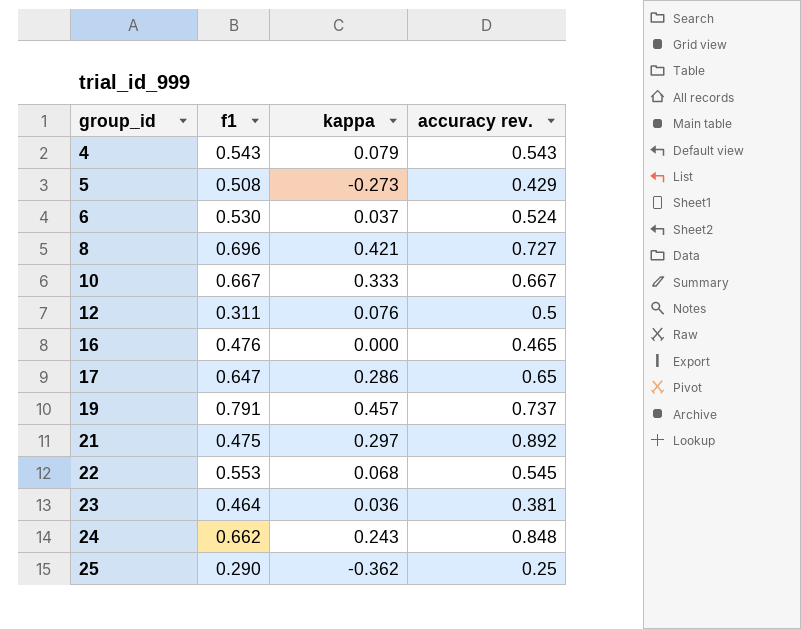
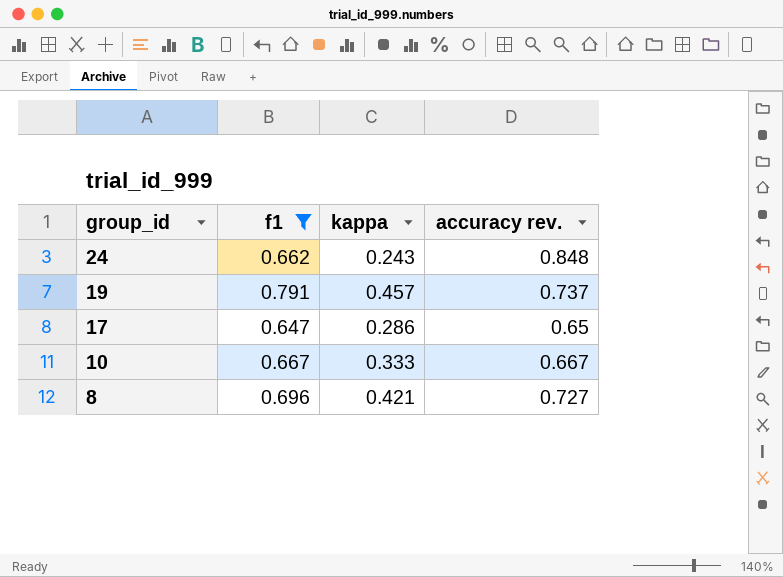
filter: none -> f1 >= 0.647
row order: group_id ascending -> group_id descending

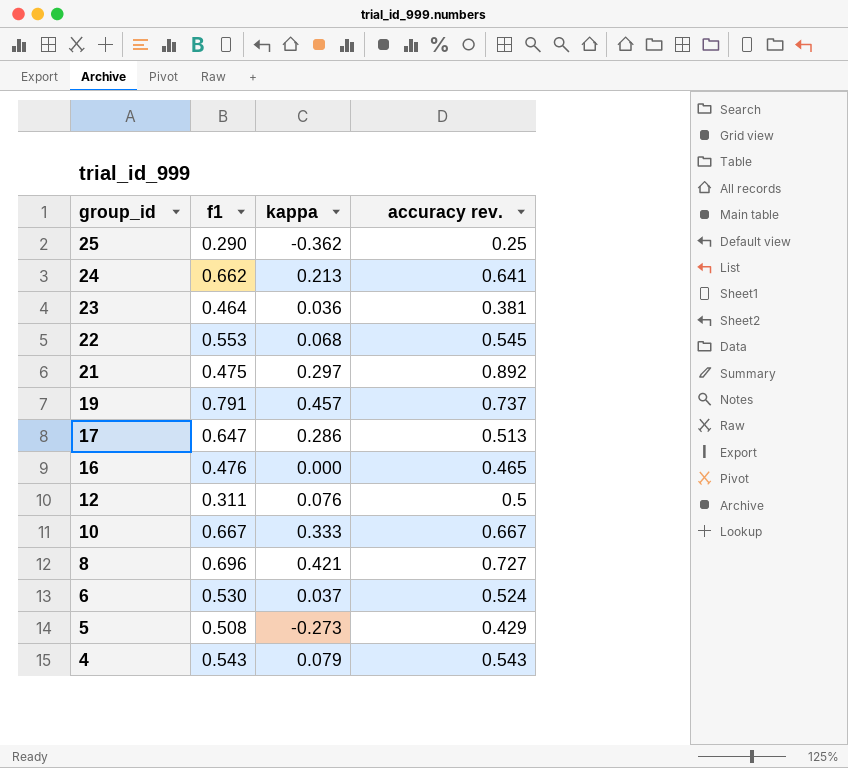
filter: f1 >= 0.647 -> none
24 | kappa: 0.243 -> 0.213
24 | accuracy rev.: 0.848 -> 0.641
17 | accuracy rev.: 0.65 -> 0.513

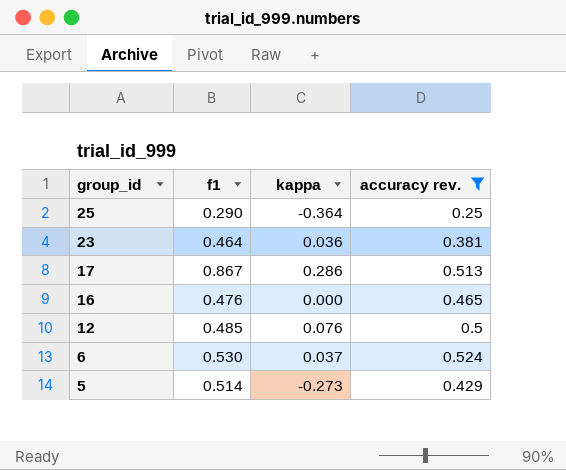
filter: none -> accuracy rev. <= 0.524
25 | kappa: -0.362 -> -0.364
17 | f1: 0.647 -> 0.867
12 | f1: 0.311 -> 0.485
5 | f1: 0.508 -> 0.514

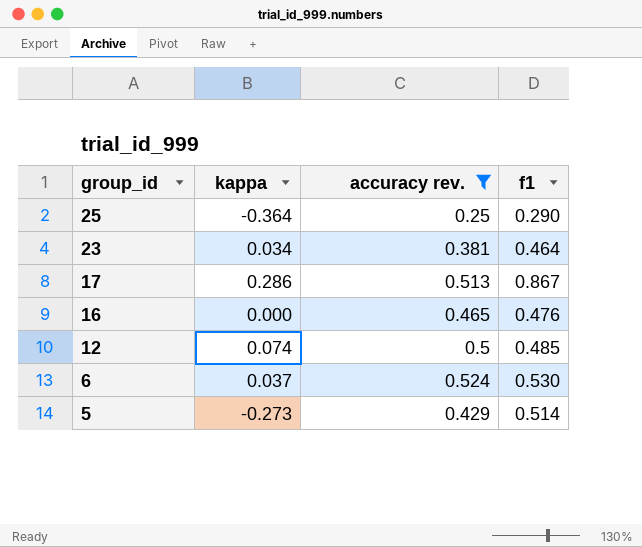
column f1 | position: 2 -> 4
23 | kappa: 0.036 -> 0.034
12 | kappa: 0.076 -> 0.074

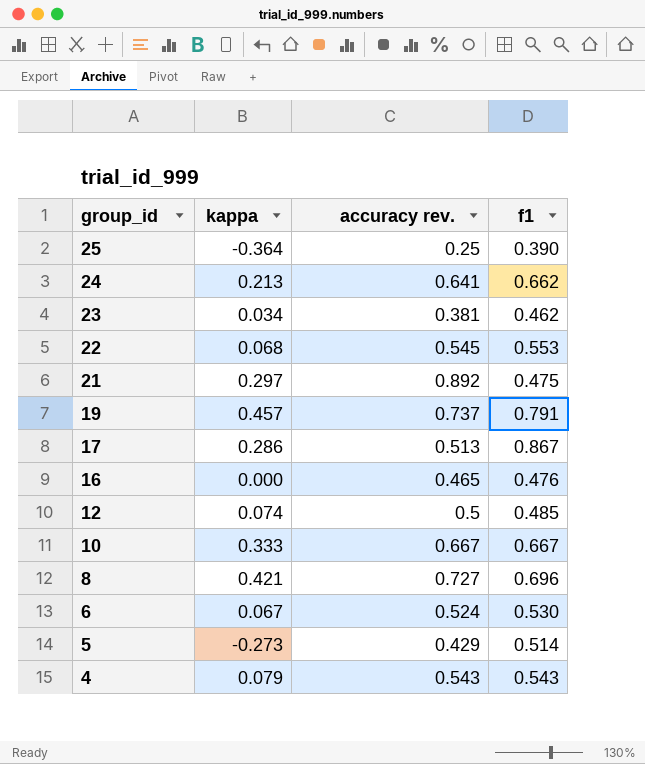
filter: accuracy rev. <= 0.524 -> none
25 | f1: 0.290 -> 0.390
23 | f1: 0.464 -> 0.462
6 | kappa: 0.037 -> 0.067

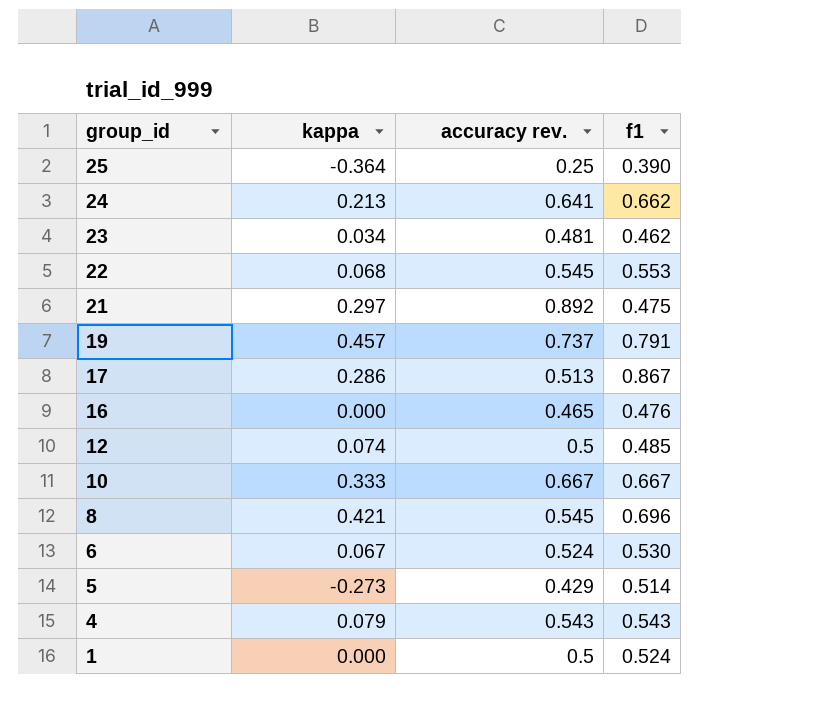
23 | accuracy rev.: 0.381 -> 0.481
8 | accuracy rev.: 0.727 -> 0.545
row 1: none -> 0.000 | 0.5 | 0.524

